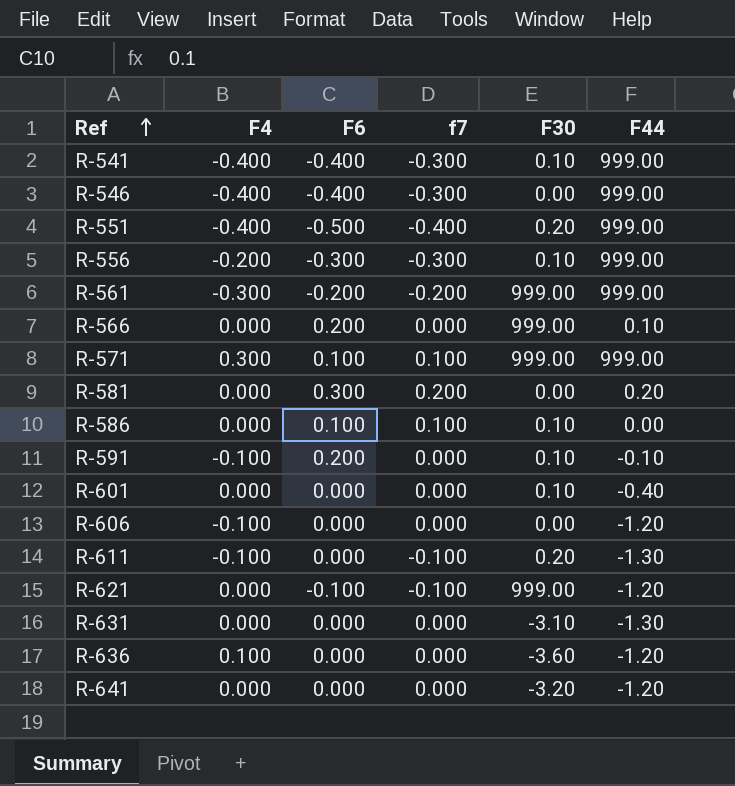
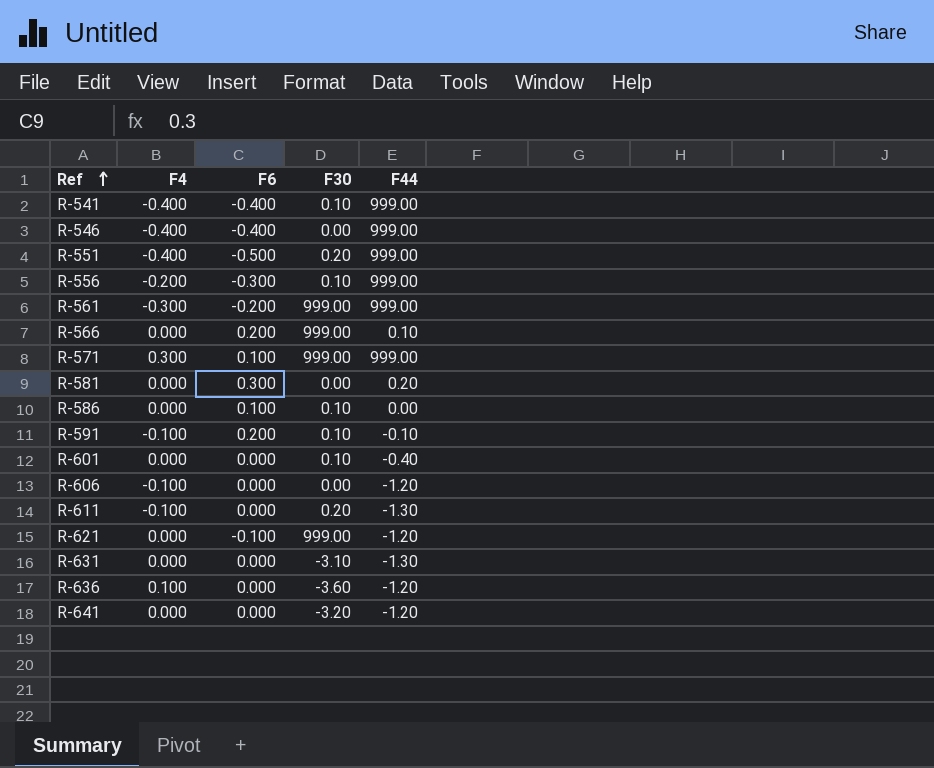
column f7 | position: 4 -> none

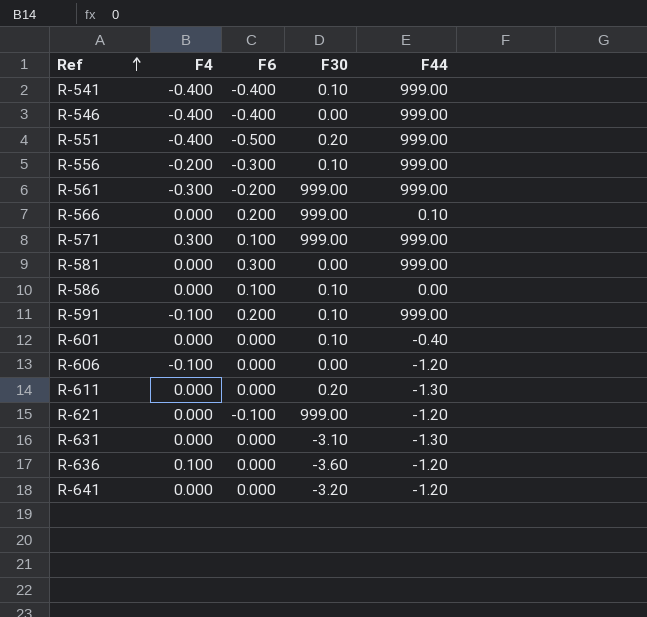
R-581 | F44: 0.20 -> 999.00
R-591 | F44: -0.10 -> 999.00
R-611 | F4: -0.100 -> 0.000

